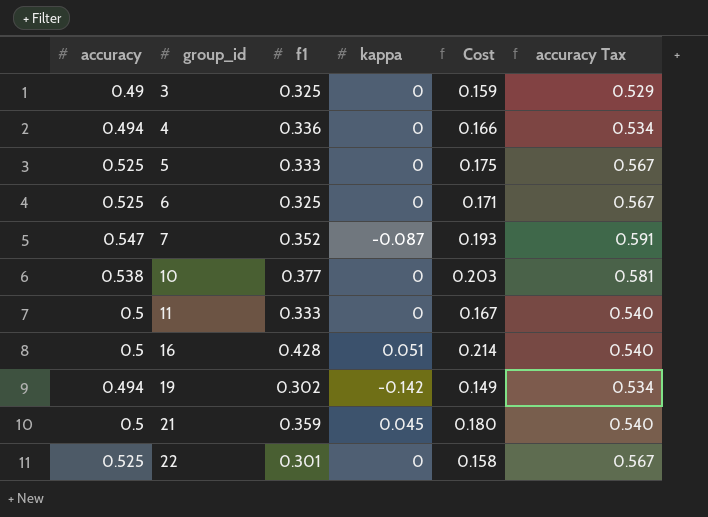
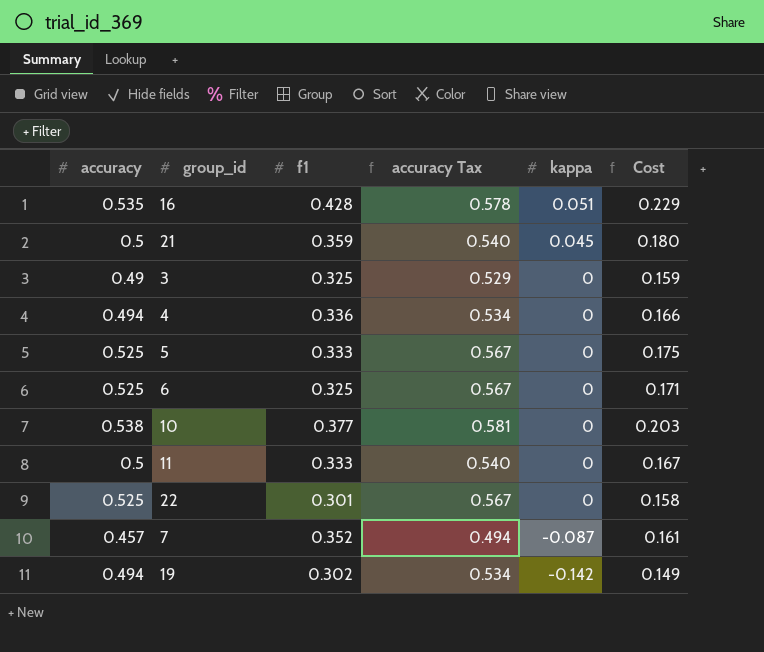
row order: group_id ascending -> kappa descending
column accuracy Tax | position: 6 -> 4
16 | accuracy: 0.5 -> 0.535
16 | accuracy Tax: 0.540 -> 0.578
16 | Cost: 0.214 -> 0.229
7 | accuracy: 0.547 -> 0.457
7 | accuracy Tax: 0.591 -> 0.494
7 | Cost: 0.193 -> 0.161

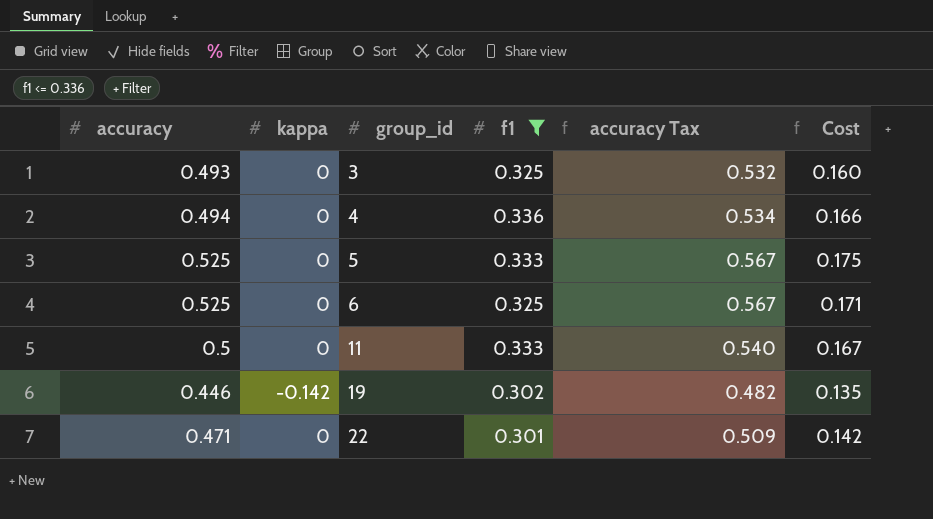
filter: none -> f1 <= 0.336
row order: kappa descending -> group_id ascending
column kappa | position: 5 -> 2
3 | accuracy: 0.49 -> 0.493
3 | accuracy Tax: 0.529 -> 0.532
3 | Cost: 0.159 -> 0.160
19 | accuracy: 0.494 -> 0.446
19 | accuracy Tax: 0.534 -> 0.482
19 | Cost: 0.149 -> 0.135
22 | accuracy: 0.525 -> 0.471
22 | accuracy Tax: 0.567 -> 0.509
22 | Cost: 0.158 -> 0.142

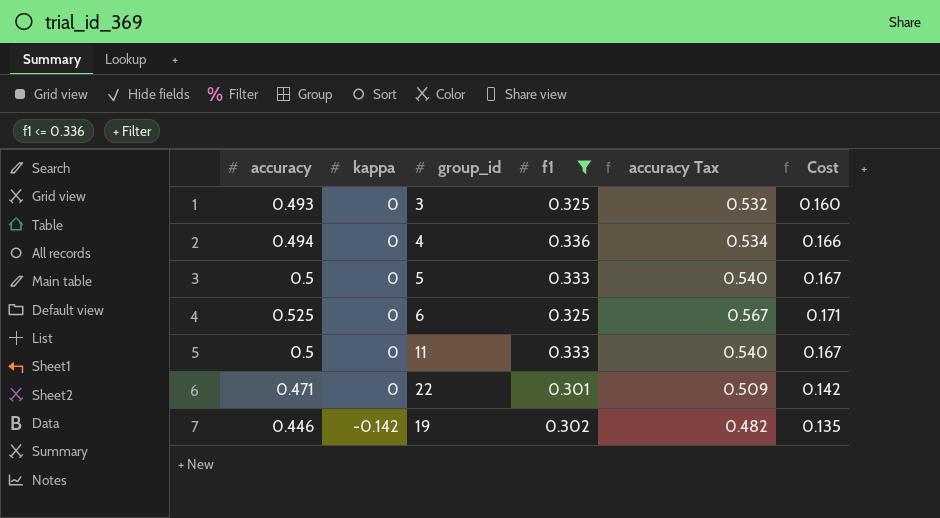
row order: group_id ascending -> kappa descending
5 | accuracy: 0.525 -> 0.5
5 | accuracy Tax: 0.567 -> 0.540
5 | Cost: 0.175 -> 0.167

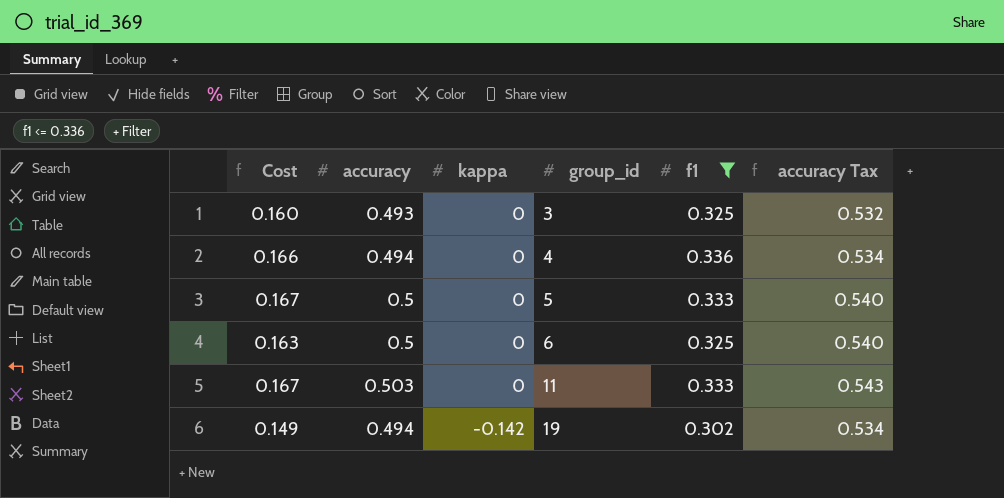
column Cost | position: 6 -> 1
row 22: 0.471 | 0 | 0.301 | 0.509 | 0.142 -> none
6 | Cost: 0.171 -> 0.163
6 | accuracy: 0.525 -> 0.5
6 | accuracy Tax: 0.567 -> 0.540
11 | accuracy: 0.5 -> 0.503
11 | accuracy Tax: 0.540 -> 0.543
19 | Cost: 0.135 -> 0.149
19 | accuracy: 0.446 -> 0.494
19 | accuracy Tax: 0.482 -> 0.534

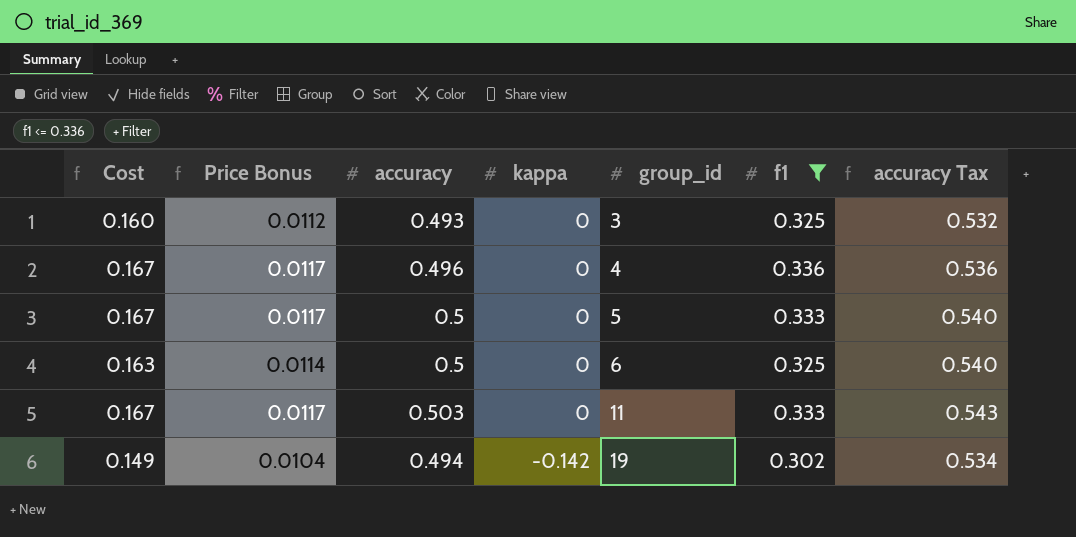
column Price Bonus | formula: none -> [Cost] * 0.07
4 | Cost: 0.166 -> 0.167
4 | accuracy: 0.494 -> 0.496
4 | accuracy Tax: 0.534 -> 0.536

